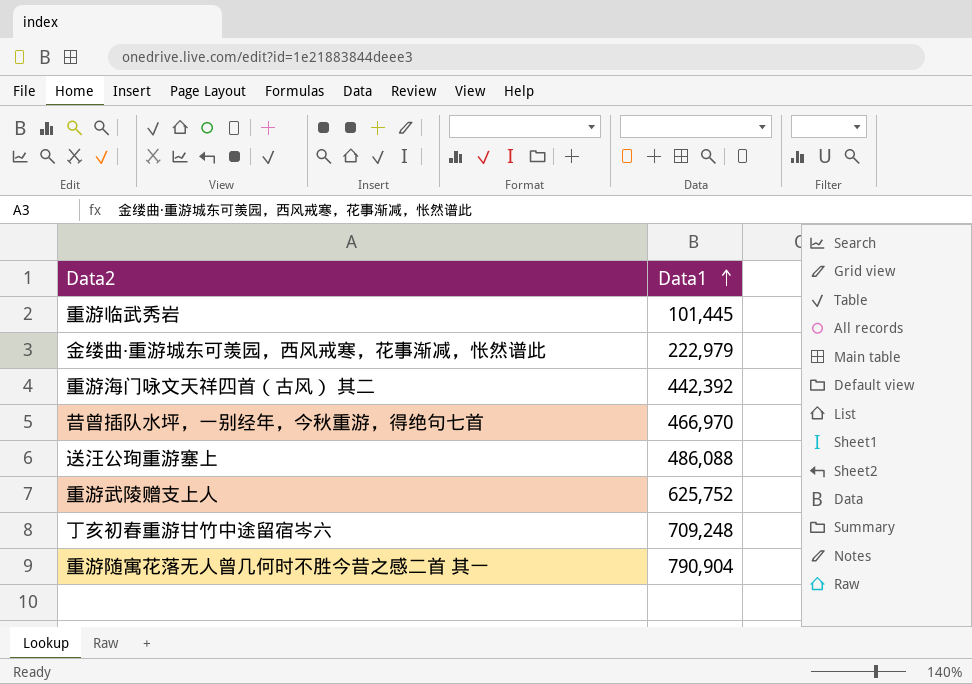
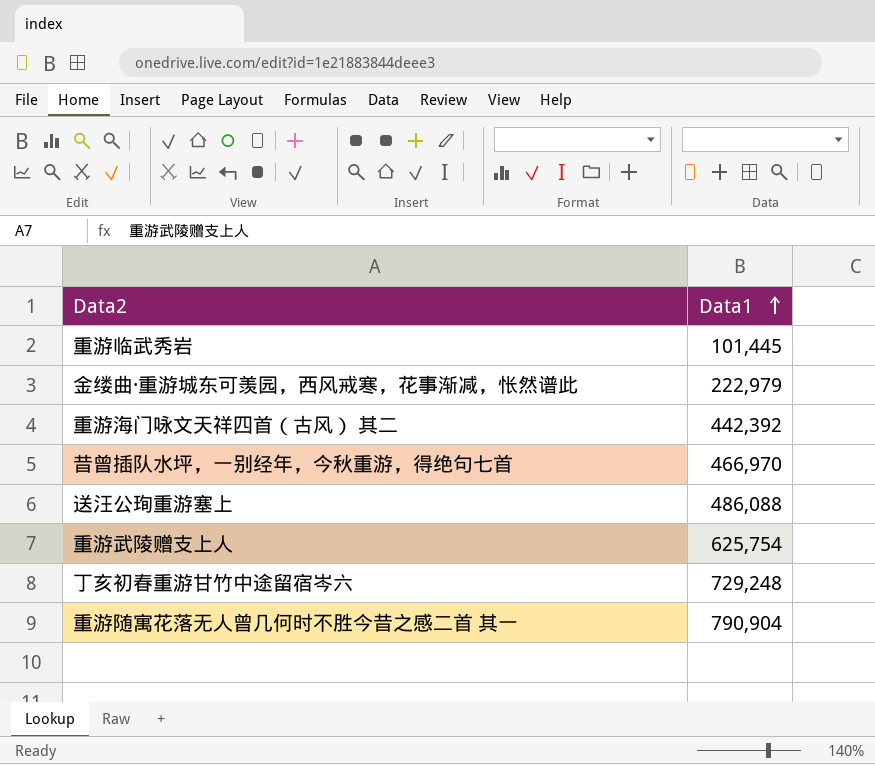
重游武陵赠支上人 | Data1: 625,752 -> 625,754
丁亥初春重游甘竹中途留宿岑六 | Data1: 709,248 -> 729,248

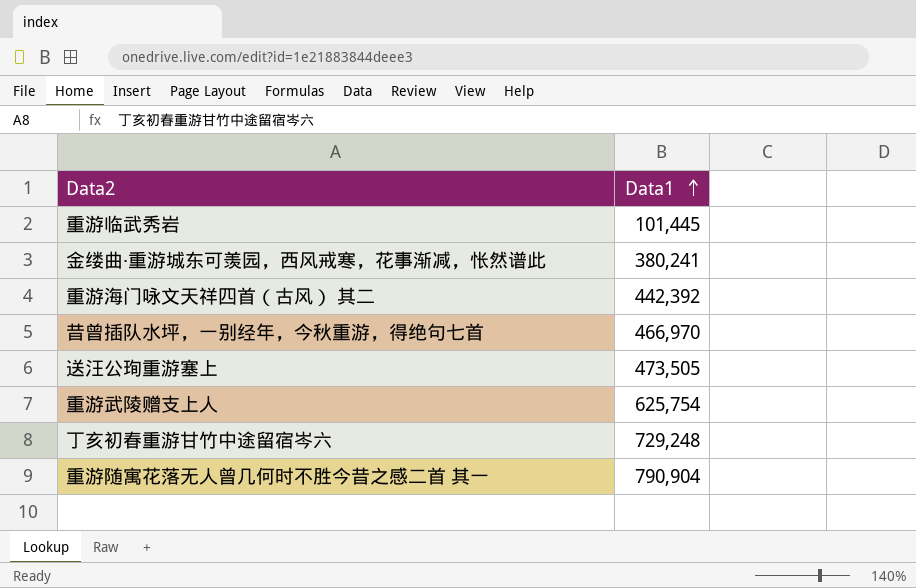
金缕曲·重游城东可羡园，西风戒寒，花事渐减，怅然谱此 | Data1: 222,979 -> 380,241
送汪公珣重游塞上 | Data1: 486,088 -> 473,505

